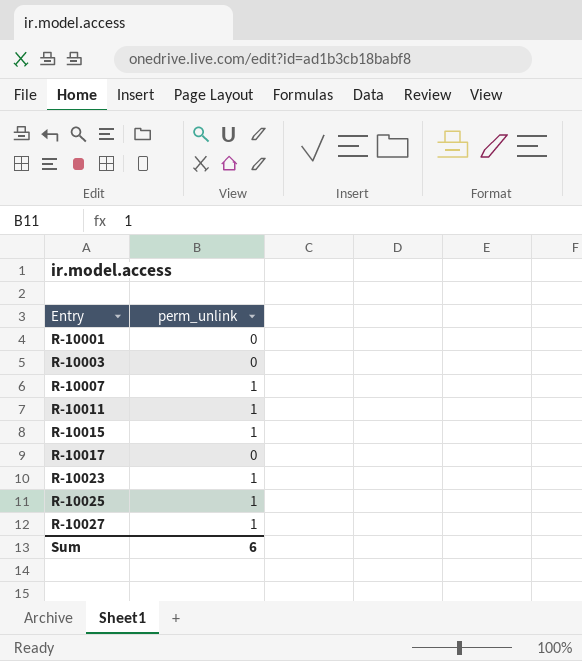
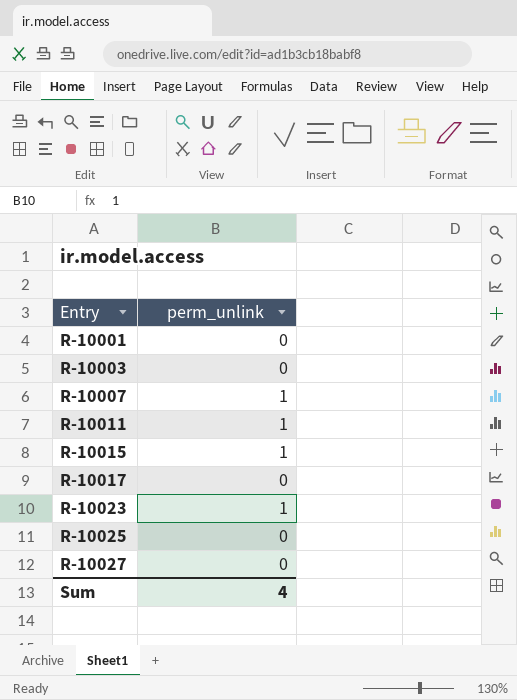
R-10025 | perm_unlink: 1 -> 0
R-10027 | perm_unlink: 1 -> 0
Sum | perm_unlink: 6 -> 4

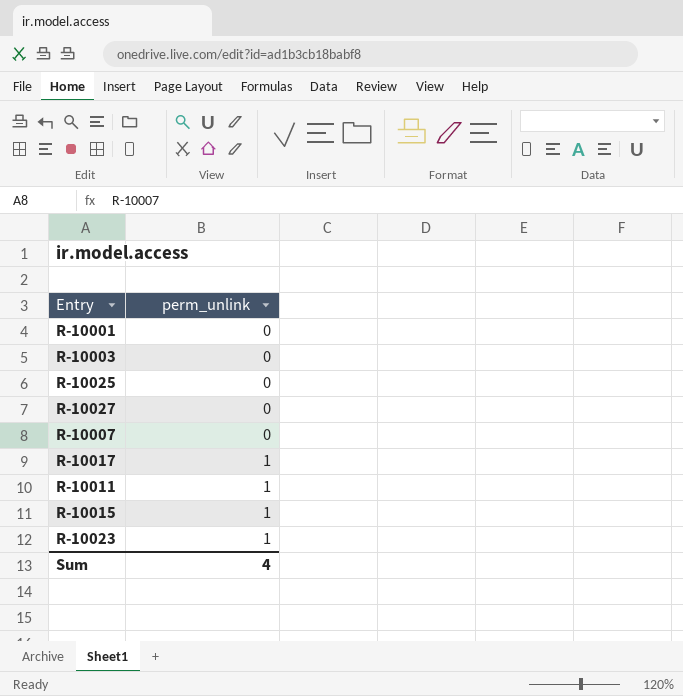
row order: Entry ascending -> perm_unlink ascending
R-10007 | perm_unlink: 1 -> 0
R-10017 | perm_unlink: 0 -> 1

